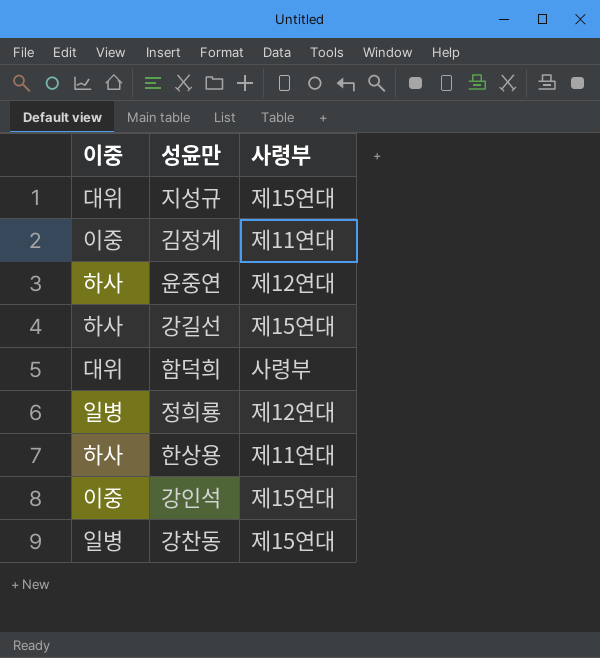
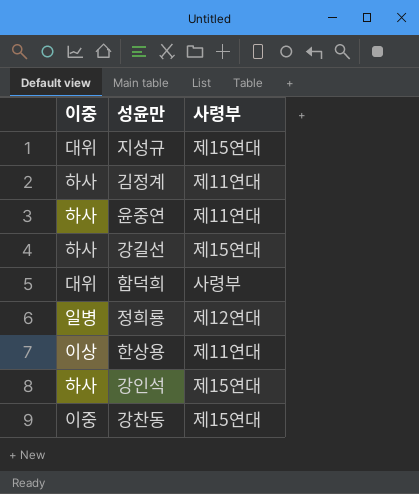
김정계 | 이중: 이중 -> 하사
윤중연 | 사령부: 제12연대 -> 제11연대
한상용 | 이중: 하사 -> 이상
강인석 | 이중: 이중 -> 하사
강찬동 | 이중: 일병 -> 이중

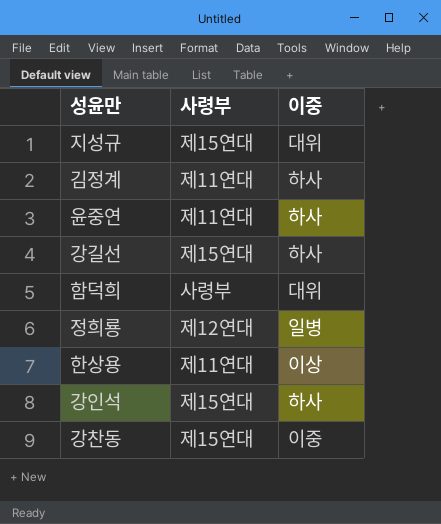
column 이중 | position: 1 -> 3

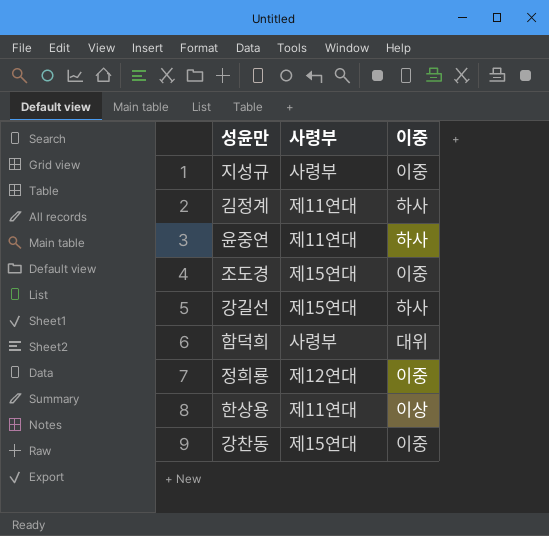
row 강인석: 제15연대 | 하사 -> none
지성규 | 사령부: 제15연대 -> 사령부
지성규 | 이중: 대위 -> 이중
row 조도경: none -> 제15연대 | 이중
정희룡 | 이중: 일병 -> 이중

